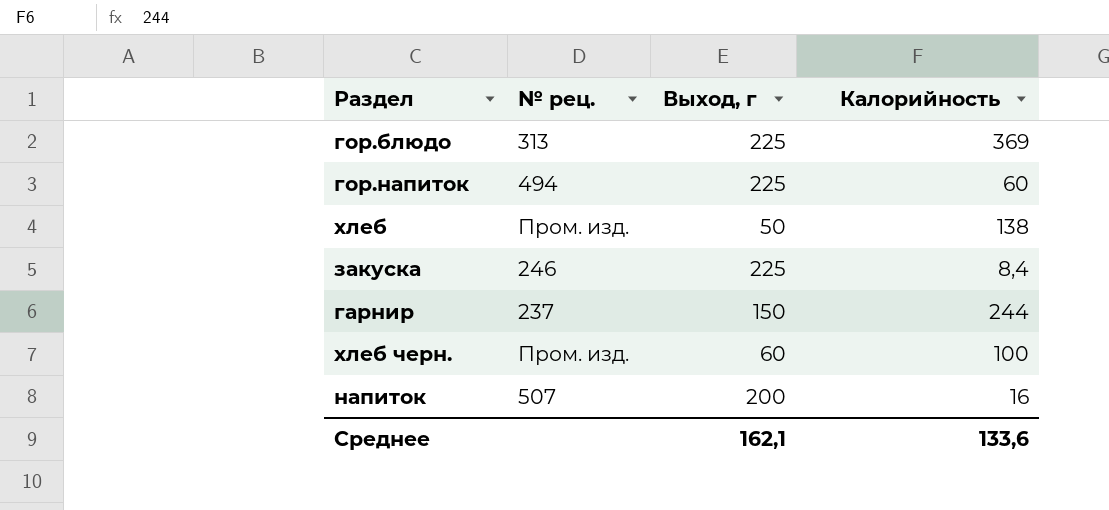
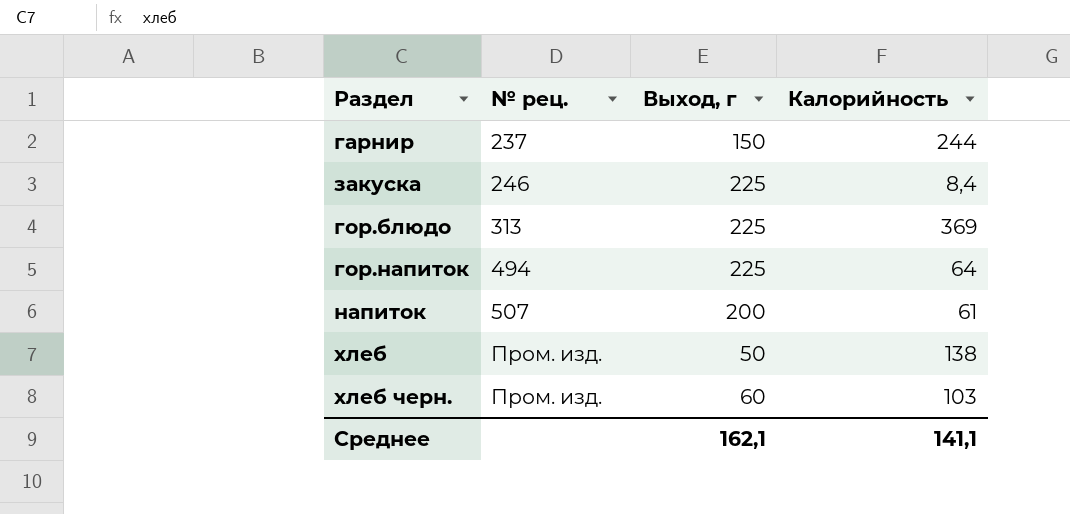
row order: none -> № рец. ascending
гор.напиток | Калорийность: 60 -> 64
напиток | Калорийность: 16 -> 61
хлеб черн. | Калорийность: 100 -> 103
Среднее | Калорийность: 133,6 -> 141,1

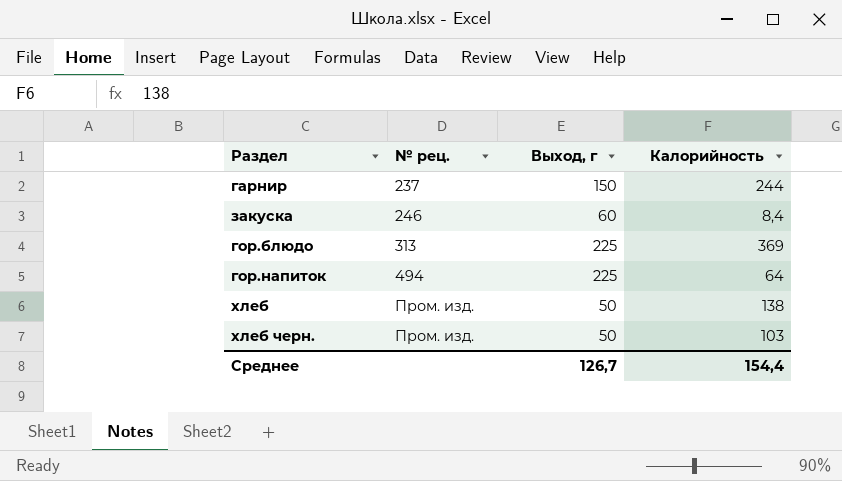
row напиток: 507 | 200 | 61 -> none
закуска | Выход, г: 225 -> 60
хлеб черн. | Выход, г: 60 -> 50
Среднее | Выход, г: 162,1 -> 126,7
Среднее | Калорийность: 141,1 -> 154,4

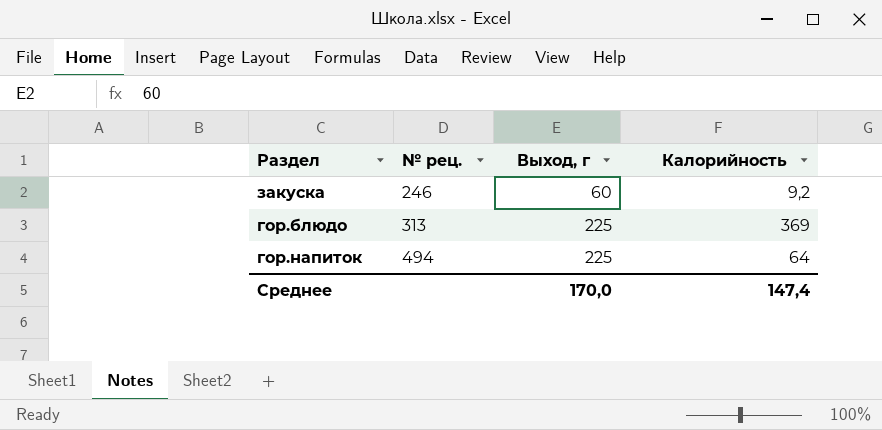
row гарнир: 237 | 150 | 244 -> none
row хлеб: Пром. изд. | 50 | 138 -> none
row хлеб черн.: Пром. изд. | 50 | 103 -> none
закуска | Калорийность: 8,4 -> 9,2
Среднее | Выход, г: 126,7 -> 170,0
Среднее | Калорийность: 154,4 -> 147,4

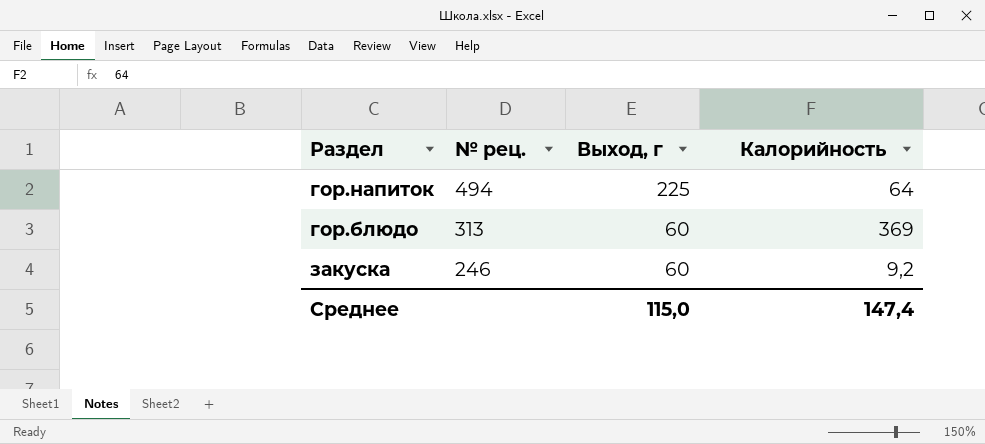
row order: № рец. ascending -> № рец. descending
гор.блюдо | Выход, г: 225 -> 60
Среднее | Выход, г: 170,0 -> 115,0

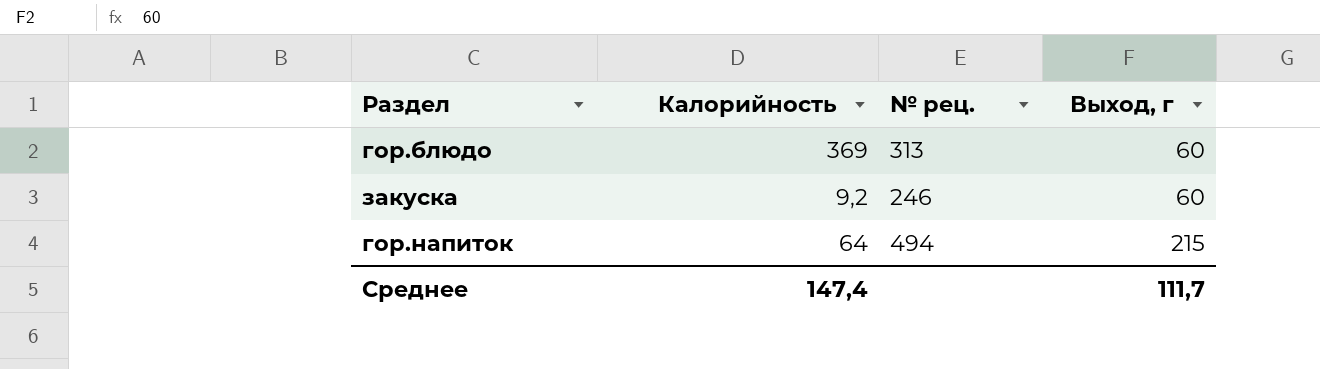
row order: № рец. descending -> Выход, г ascending
column Калорийность | position: 4 -> 2
гор.напиток | Выход, г: 225 -> 215
Среднее | Выход, г: 115,0 -> 111,7

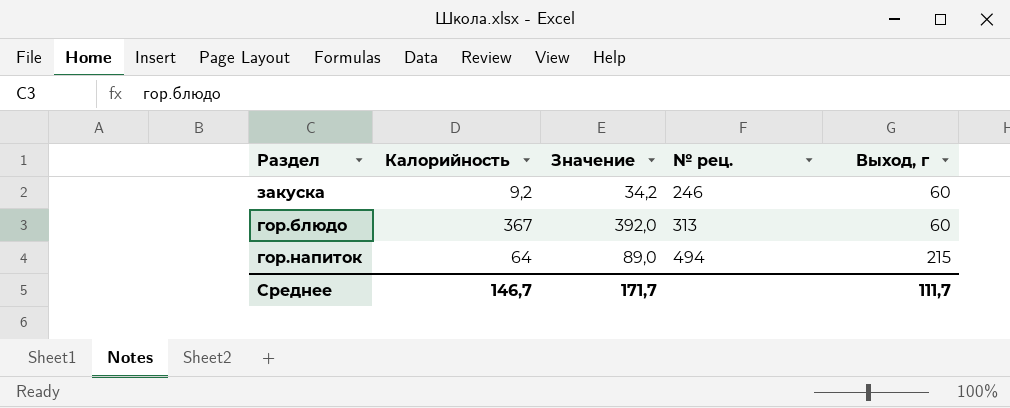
row order: Выход, г ascending -> № рец. ascending
column Значение | formula: none -> [Калорийность] + 25
гор.блюдо | Калорийность: 369 -> 367
Среднее | Калорийность: 147,4 -> 146,7

